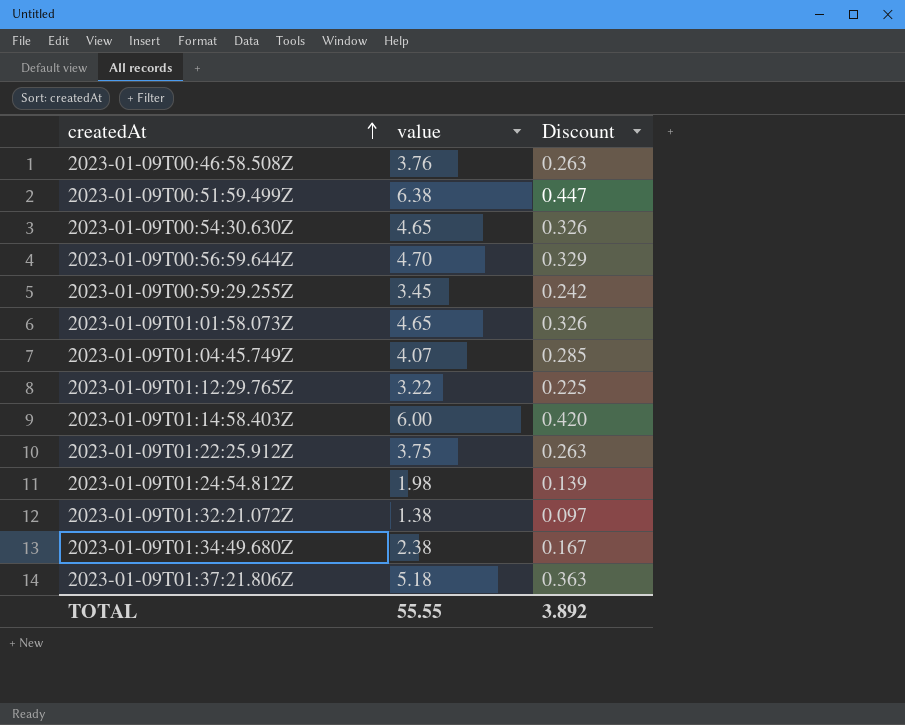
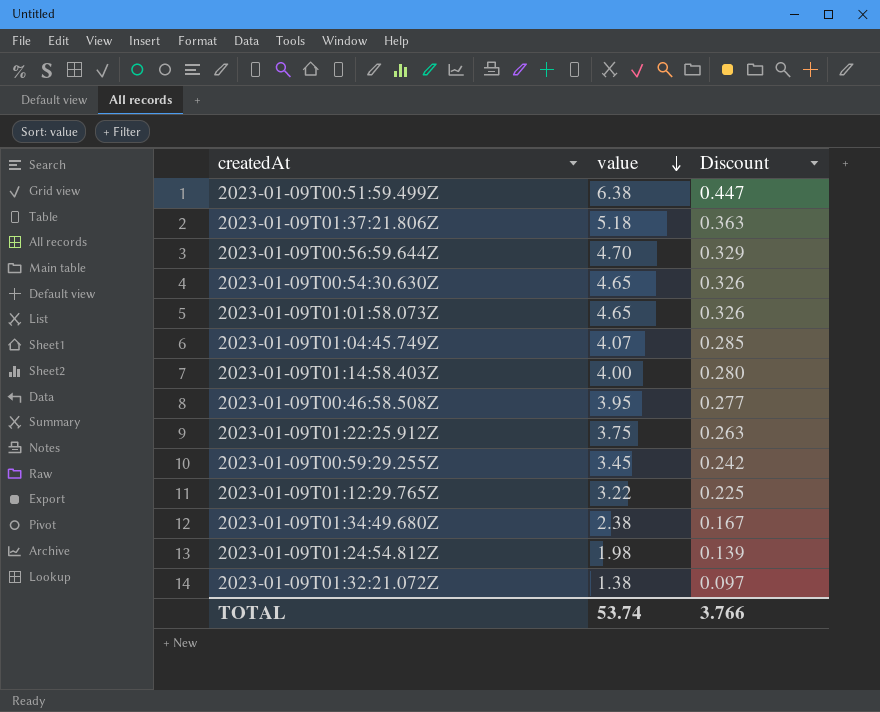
row order: createdAt ascending -> value descending
2023-01-09T01:14:58.403Z | value: 6.00 -> 4.00
2023-01-09T01:14:58.403Z | Discount: 0.420 -> 0.280
2023-01-09T00:46:58.508Z | value: 3.76 -> 3.95
2023-01-09T00:46:58.508Z | Discount: 0.263 -> 0.277
TOTAL | value: 55.55 -> 53.74
TOTAL | Discount: 3.892 -> 3.766

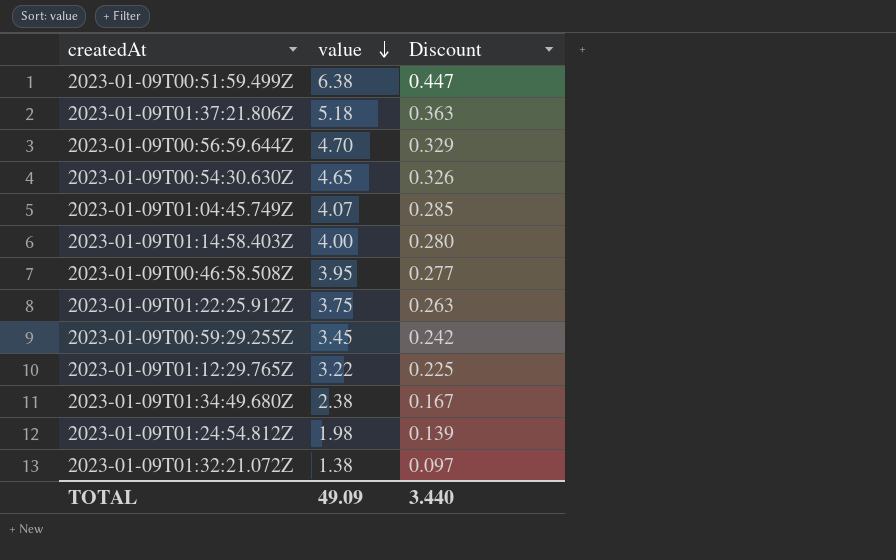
row 2023-01-09T01:01:58.073Z: 4.65 | 0.326 -> none
TOTAL | value: 53.74 -> 49.09
TOTAL | Discount: 3.766 -> 3.440

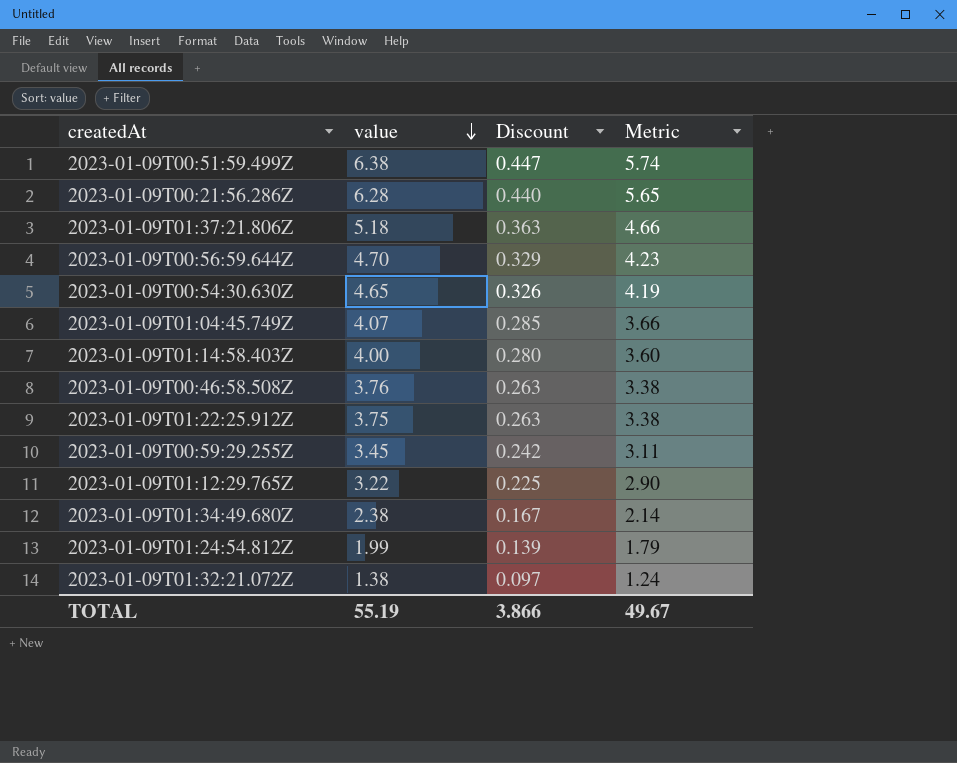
column Metric | formula: none -> [value] * 0.9
row 2023-01-09T00:21:56.286Z: none -> 6.28 | 0.440 | 5.65
2023-01-09T00:46:58.508Z | value: 3.95 -> 3.76
2023-01-09T00:46:58.508Z | Discount: 0.277 -> 0.263
2023-01-09T01:24:54.812Z | value: 1.98 -> 1.99
TOTAL | value: 49.09 -> 55.19
TOTAL | Discount: 3.440 -> 3.866

